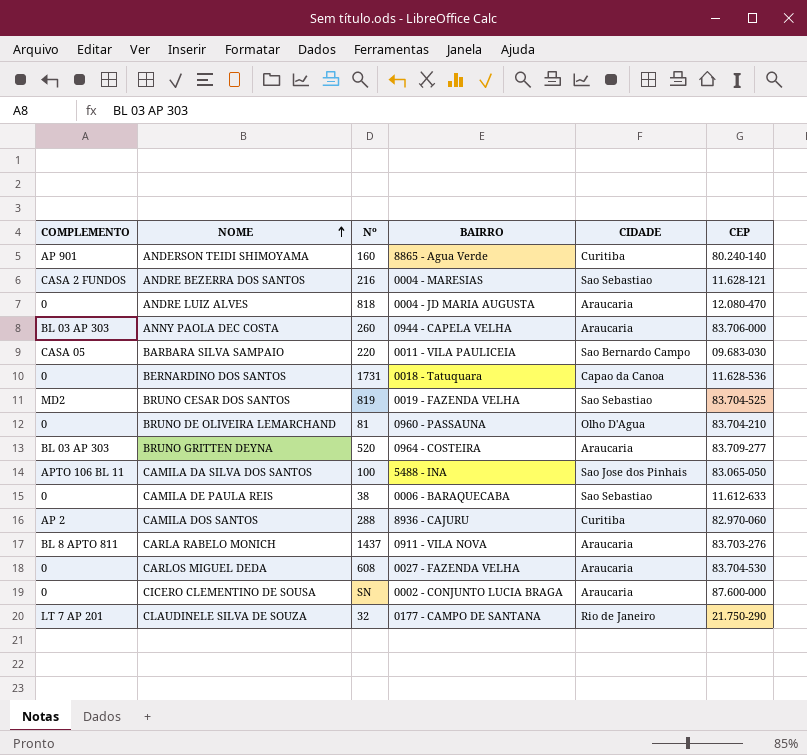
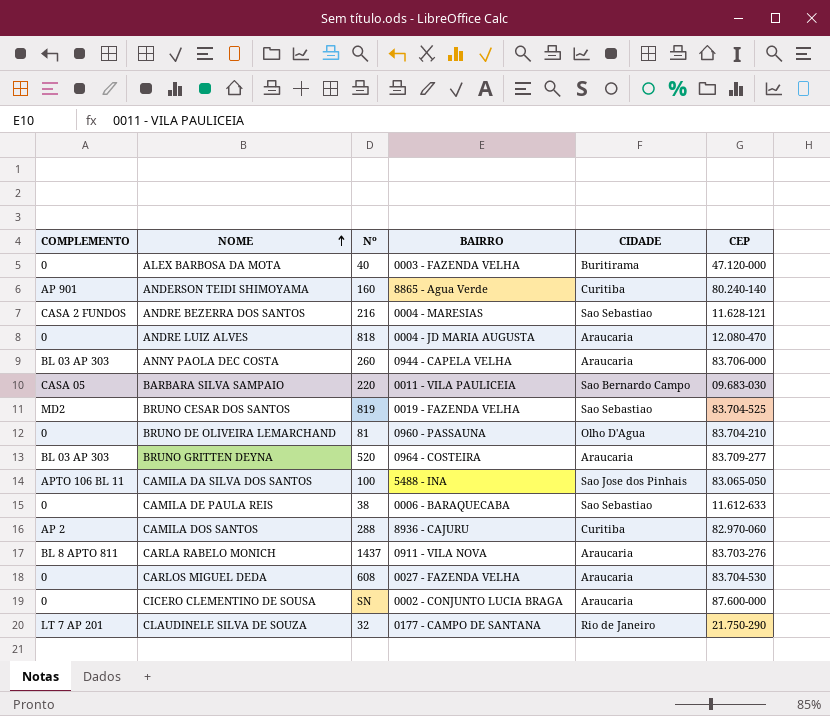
row BERNARDINO DOS SANTOS: 0 | 1731 | 0018 - Tatuquara | Capao da Canoa | 11.628-536 -> none
row ALEX BARBOSA DA MOTA: none -> 0 | 40 | 0003 - FAZENDA VELHA | Buritirama | 47.120-000

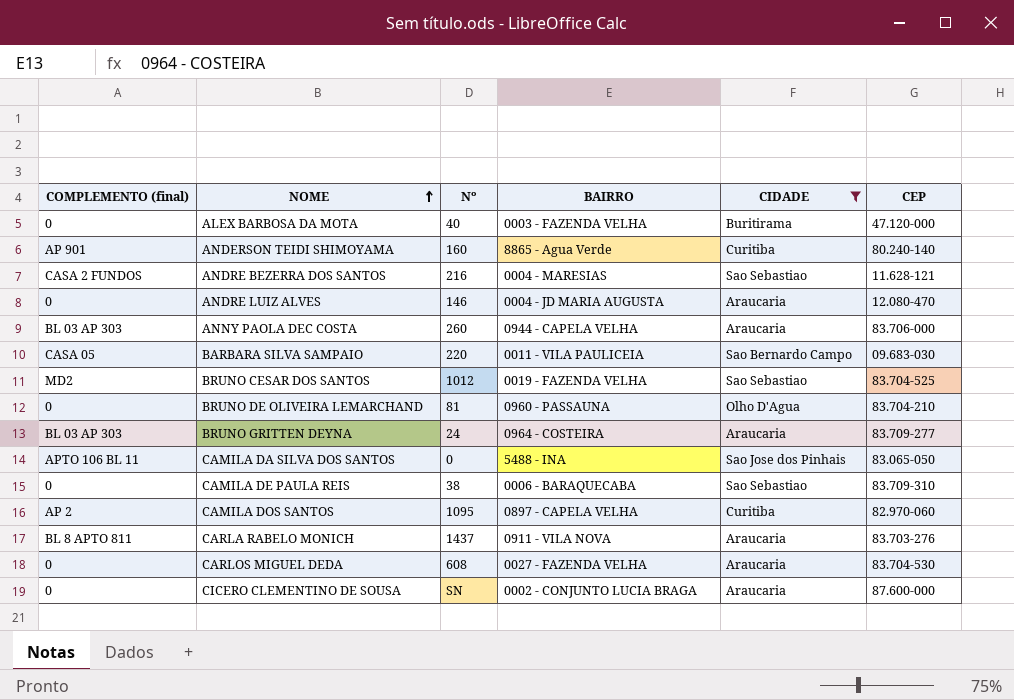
filter: none -> CIDADE != Rio de Janeiro
column name: COMPLEMENTO -> COMPLEMENTO (final)
ANDRE LUIZ ALVES | Nº: 818 -> 146
BRUNO CESAR DOS SANTOS | Nº: 819 -> 1012
BRUNO GRITTEN DEYNA | Nº: 520 -> 24
CAMILA DA SILVA DOS SANTOS | Nº: 100 -> 0
CAMILA DE PAULA REIS | CEP: 11.612-633 -> 83.709-310
CAMILA DOS SANTOS | Nº: 288 -> 1095
CAMILA DOS SANTOS | BAIRRO: 8936 - CAJURU -> 0897 - CAPELA VELHA

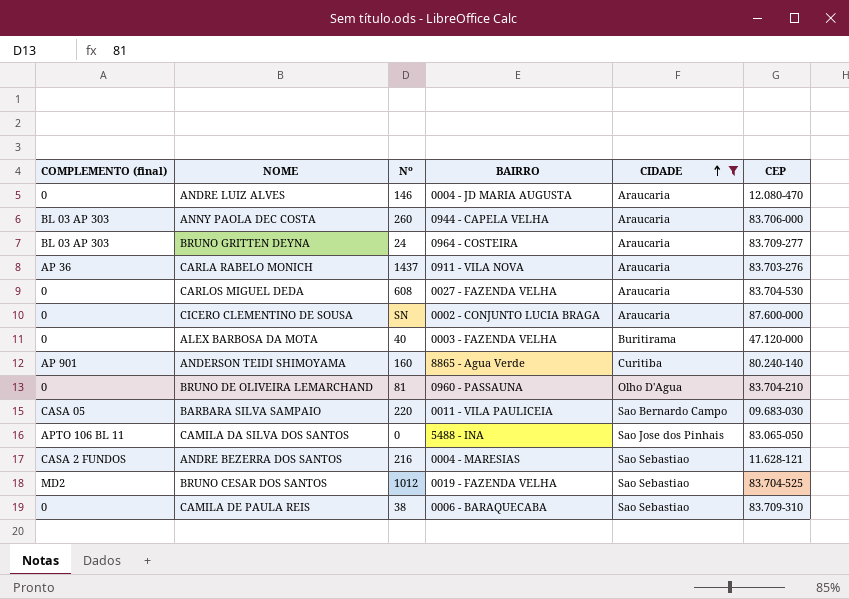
row order: NOME ascending -> CIDADE ascending
row CAMILA DOS SANTOS: AP 2 | 1095 | 0897 - CAPELA VELHA | Curitiba | 82.970-060 -> none
CARLA RABELO MONICH | COMPLEMENTO (final): BL 8 APTO 811 -> AP 36

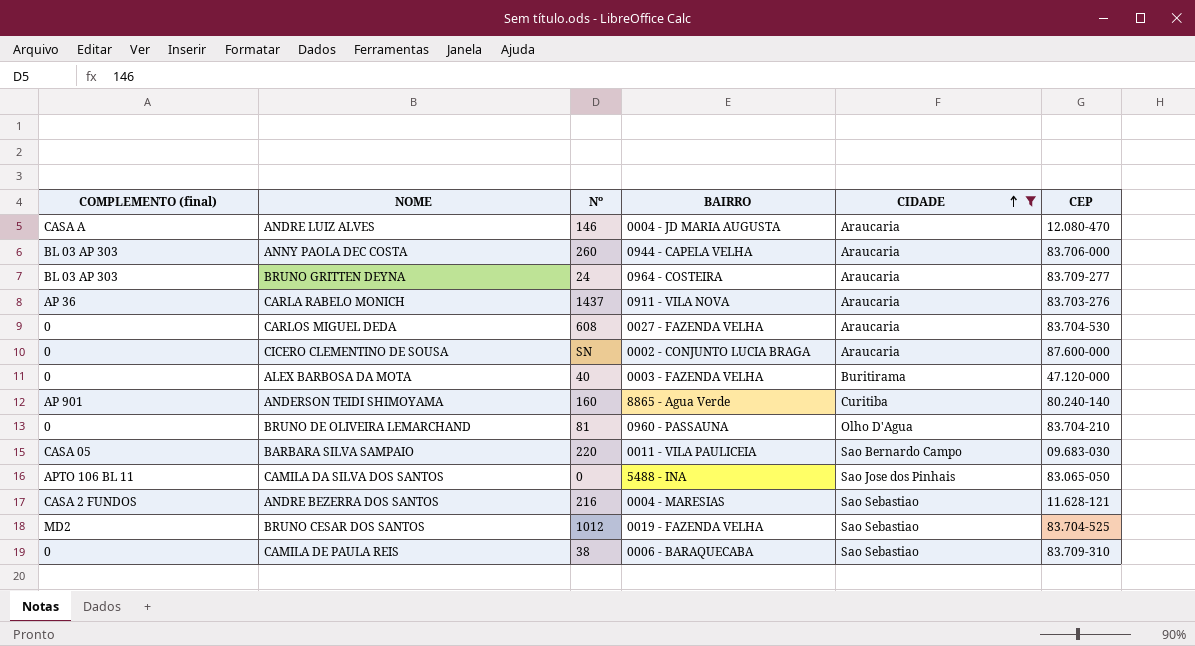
ANDRE LUIZ ALVES | COMPLEMENTO (final): 0 -> CASA A

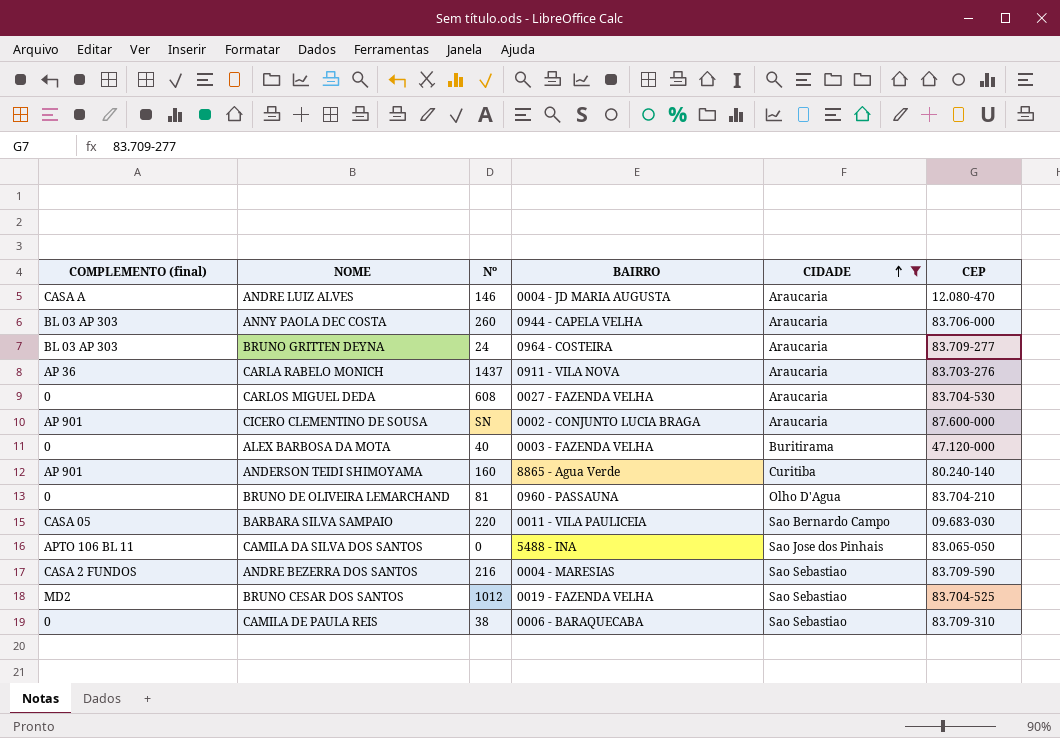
CICERO CLEMENTINO DE SOUSA | COMPLEMENTO (final): 0 -> AP 901
ANDRE BEZERRA DOS SANTOS | CEP: 11.628-121 -> 83.709-590

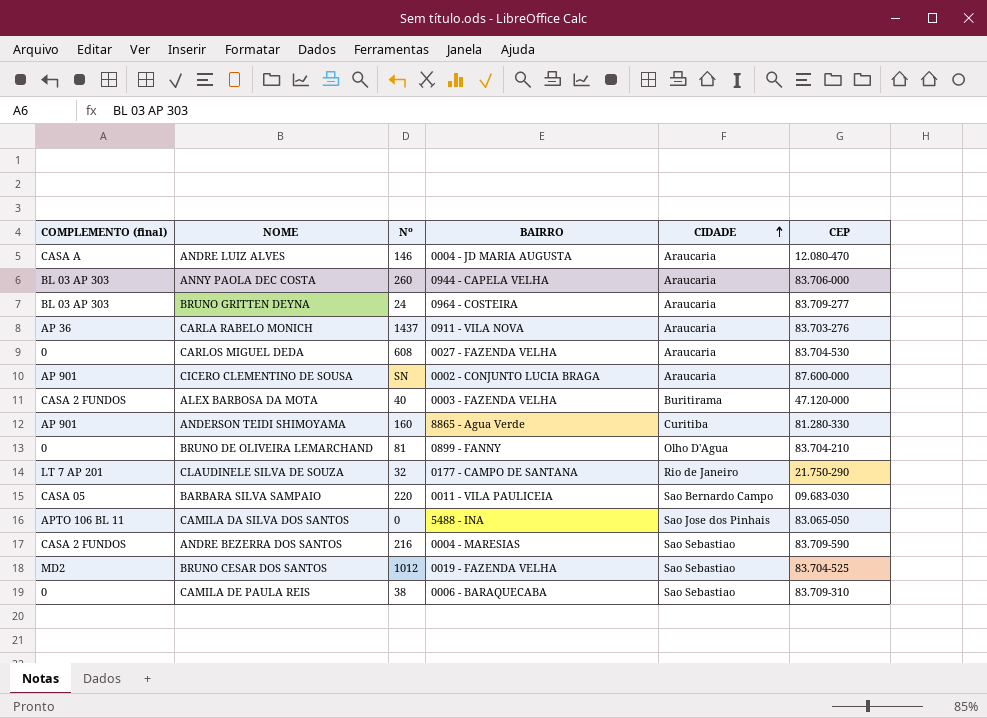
filter: CIDADE != Rio de Janeiro -> none
ALEX BARBOSA DA MOTA | COMPLEMENTO (final): 0 -> CASA 2 FUNDOS
ANDERSON TEIDI SHIMOYAMA | CEP: 80.240-140 -> 81.280-330
BRUNO DE OLIVEIRA LEMARCHAND | BAIRRO: 0960 - PASSAUNA -> 0899 - FANNY

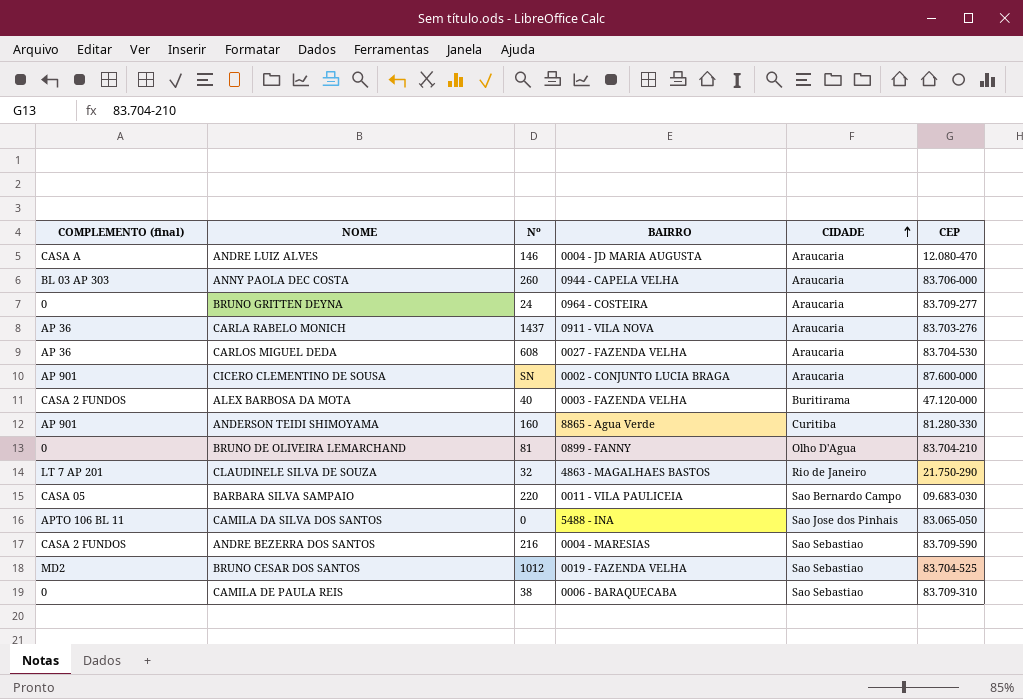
BRUNO GRITTEN DEYNA | COMPLEMENTO (final): BL 03 AP 303 -> 0
CARLOS MIGUEL DEDA | COMPLEMENTO (final): 0 -> AP 36
CLAUDINELE SILVA DE SOUZA | BAIRRO: 0177 - CAMPO DE SANTANA -> 4863 - MAGALHAES BASTOS

